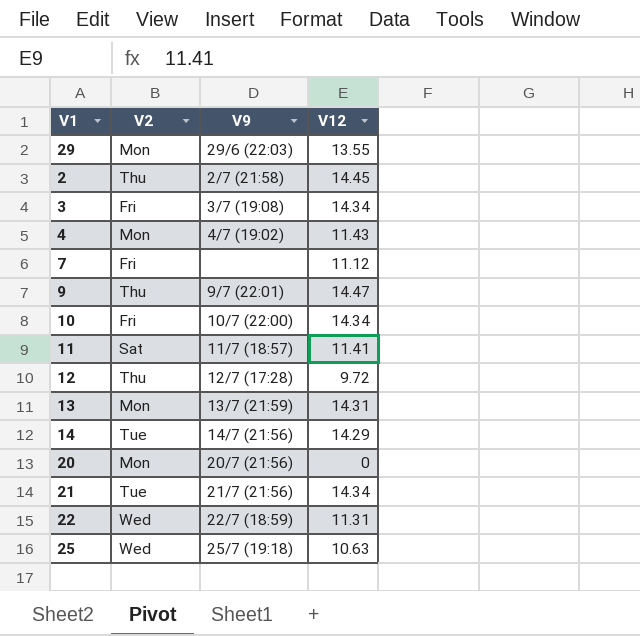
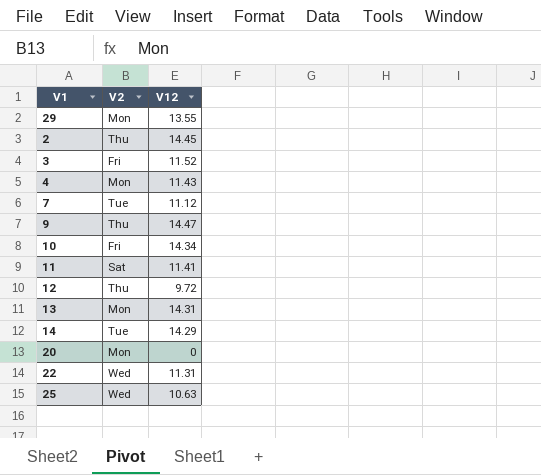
column V9 | position: 3 -> none
row 21: Tue | 21/7 (21:56) | 14.34 -> none
3 | V12: 14.34 -> 11.52
7 | V2: Fri -> Tue

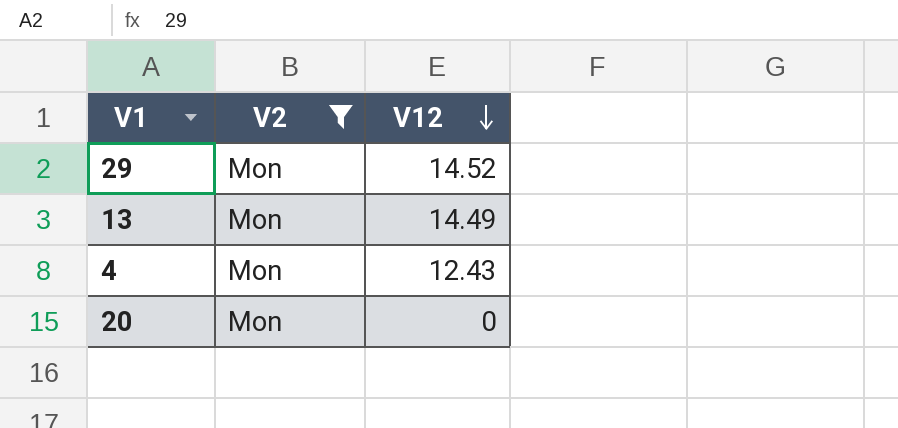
filter: none -> V2 = Mon
row order: none -> V12 descending
29 | V12: 13.55 -> 14.52
13 | V12: 14.31 -> 14.49
4 | V12: 11.43 -> 12.43

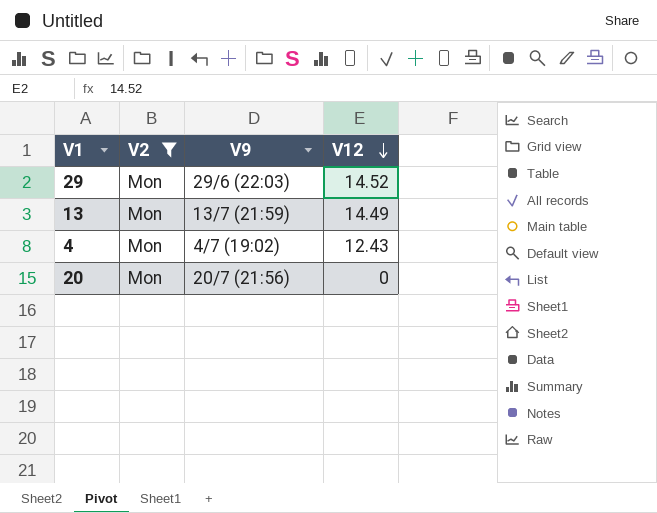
column V9 | position: none -> 3

